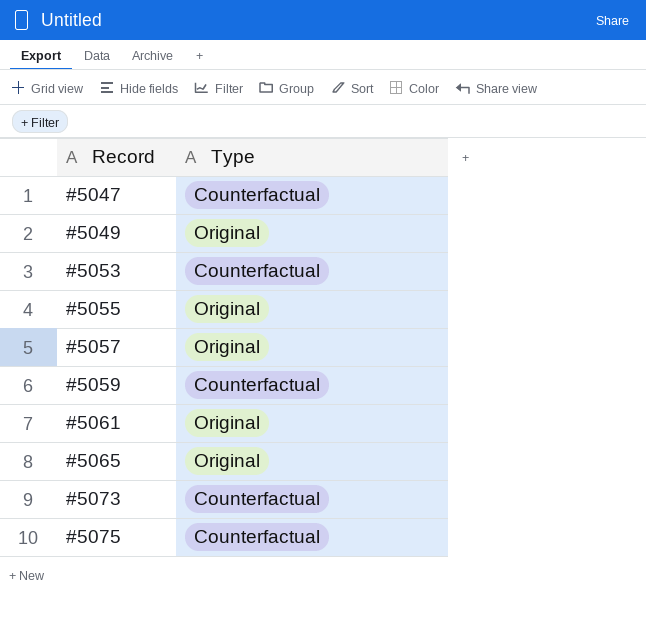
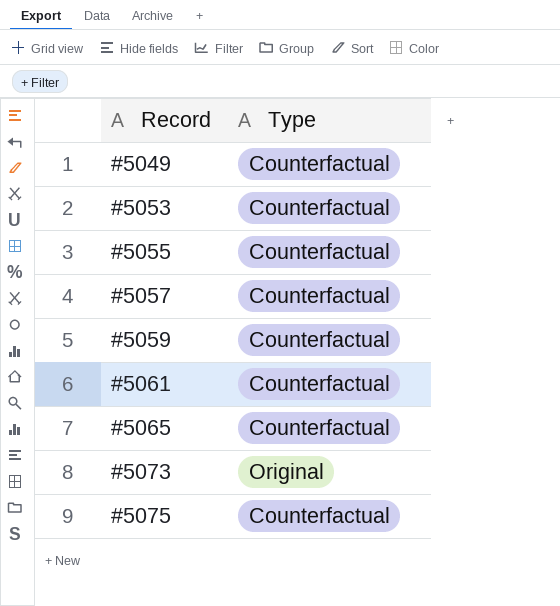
row #5047: Counterfactual -> none
#5049 | Type: Original -> Counterfactual
#5055 | Type: Original -> Counterfactual
#5057 | Type: Original -> Counterfactual
#5061 | Type: Original -> Counterfactual
#5065 | Type: Original -> Counterfactual
#5073 | Type: Counterfactual -> Original

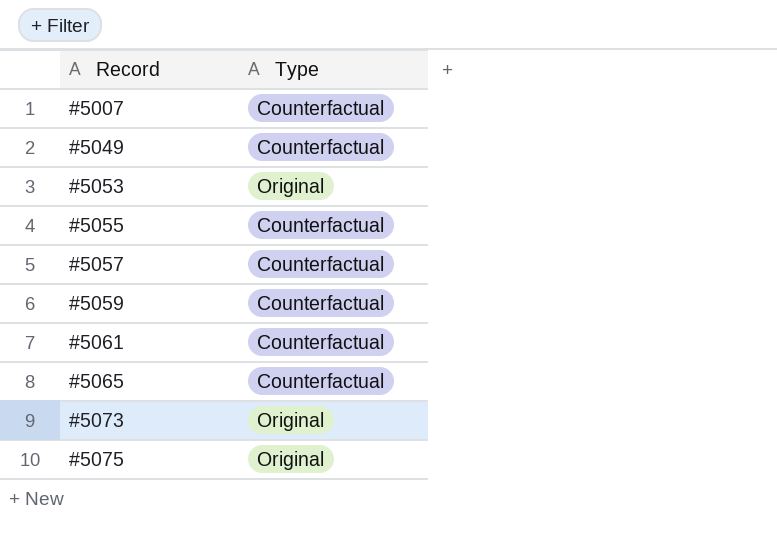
row #5007: none -> Counterfactual
#5053 | Type: Counterfactual -> Original
#5075 | Type: Counterfactual -> Original

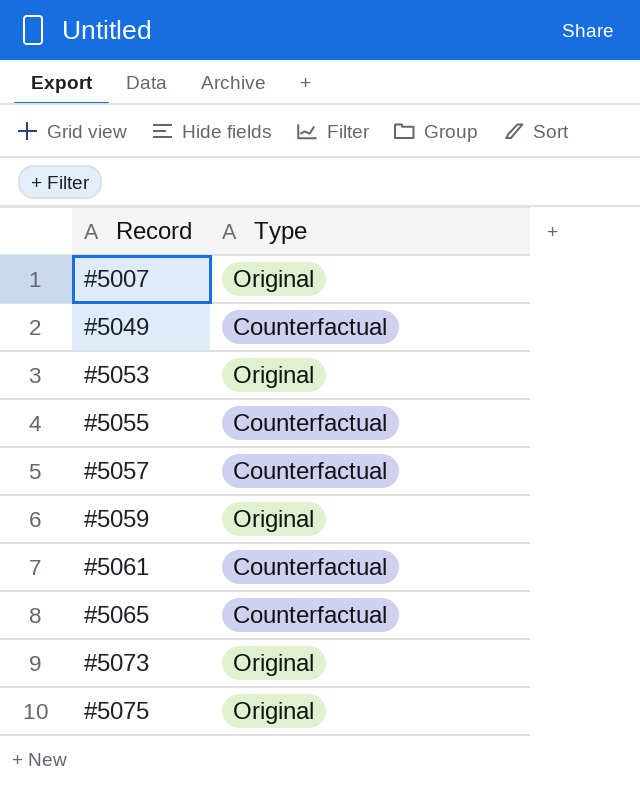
#5007 | Type: Counterfactual -> Original
#5059 | Type: Counterfactual -> Original

